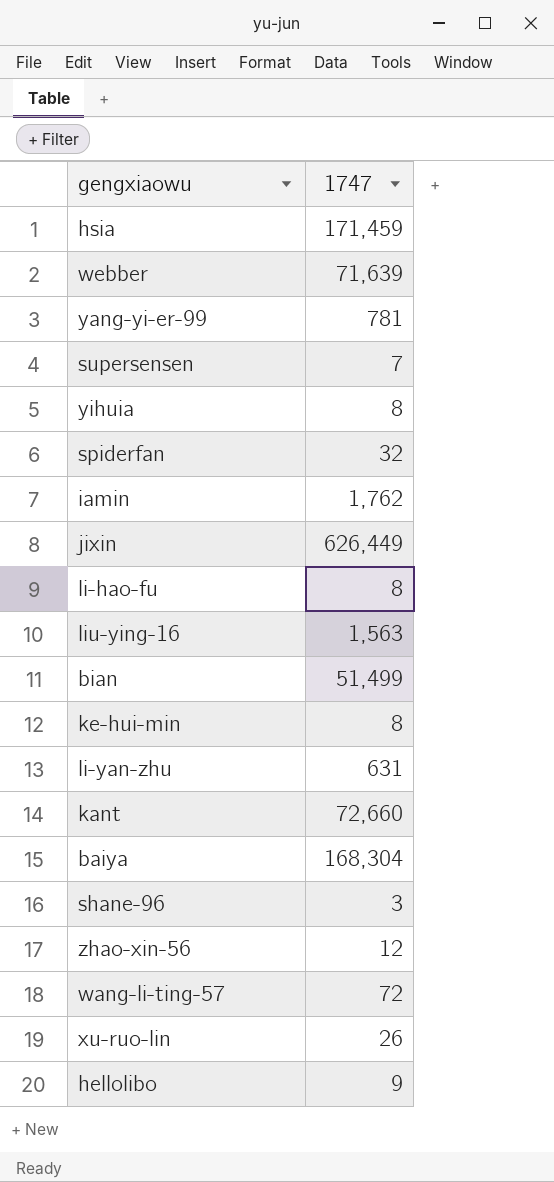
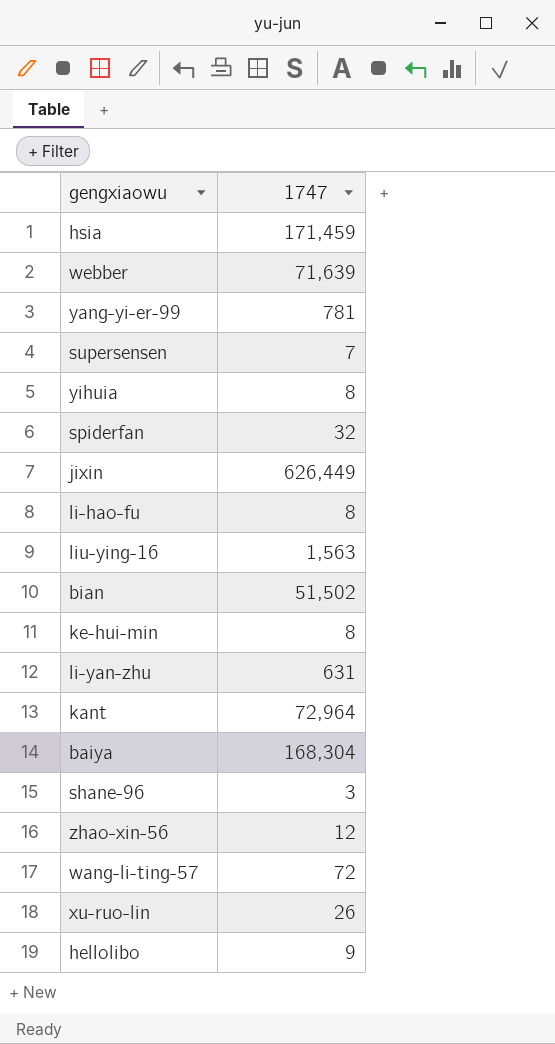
row iamin: 1,762 -> none
bian | 1747: 51,499 -> 51,502
kant | 1747: 72,660 -> 72,964

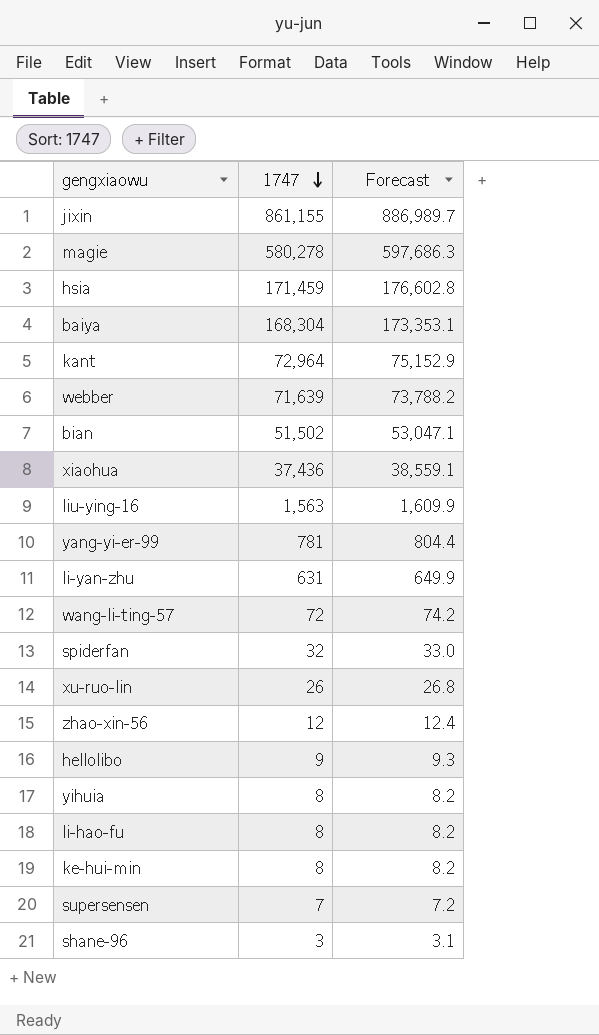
row order: none -> 1747 descending
column Forecast | formula: none -> [1747] * 1.03
jixin | 1747: 626,449 -> 861,155
row magie: none -> 580,278 | 597,686.3
row xiaohua: none -> 37,436 | 38,559.1

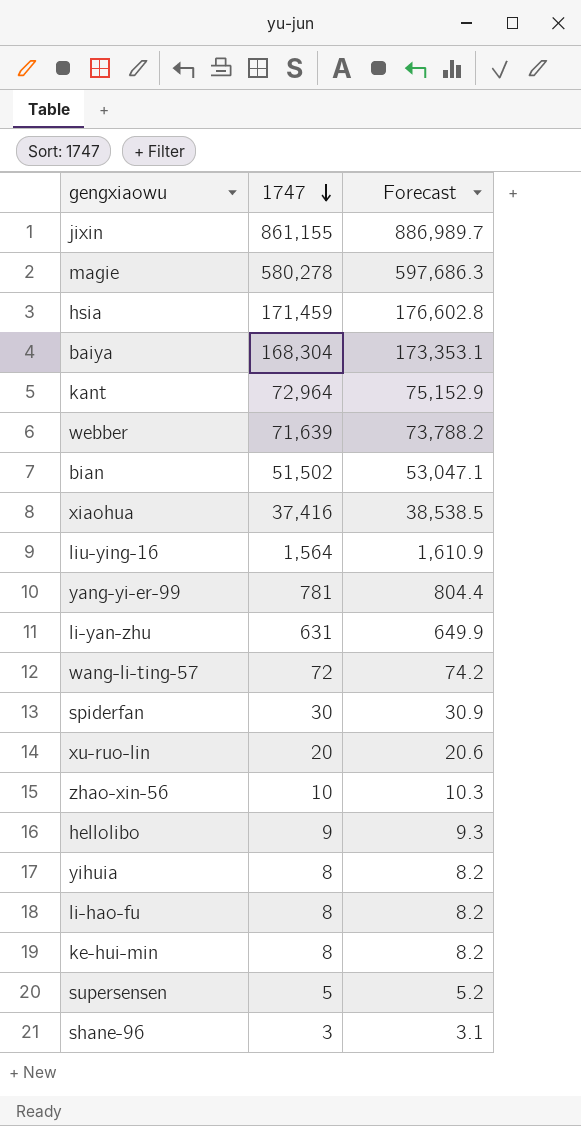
xiaohua | 1747: 37,436 -> 37,416
xiaohua | Forecast: 38,559.1 -> 38,538.5
liu-ying-16 | 1747: 1,563 -> 1,564
liu-ying-16 | Forecast: 1,609.9 -> 1,610.9
spiderfan | 1747: 32 -> 30
spiderfan | Forecast: 33.0 -> 30.9
xu-ruo-lin | 1747: 26 -> 20
xu-ruo-lin | Forecast: 26.8 -> 20.6
zhao-xin-56 | 1747: 12 -> 10
zhao-xin-56 | Forecast: 12.4 -> 10.3
supersensen | 1747: 7 -> 5
supersensen | Forecast: 7.2 -> 5.2

